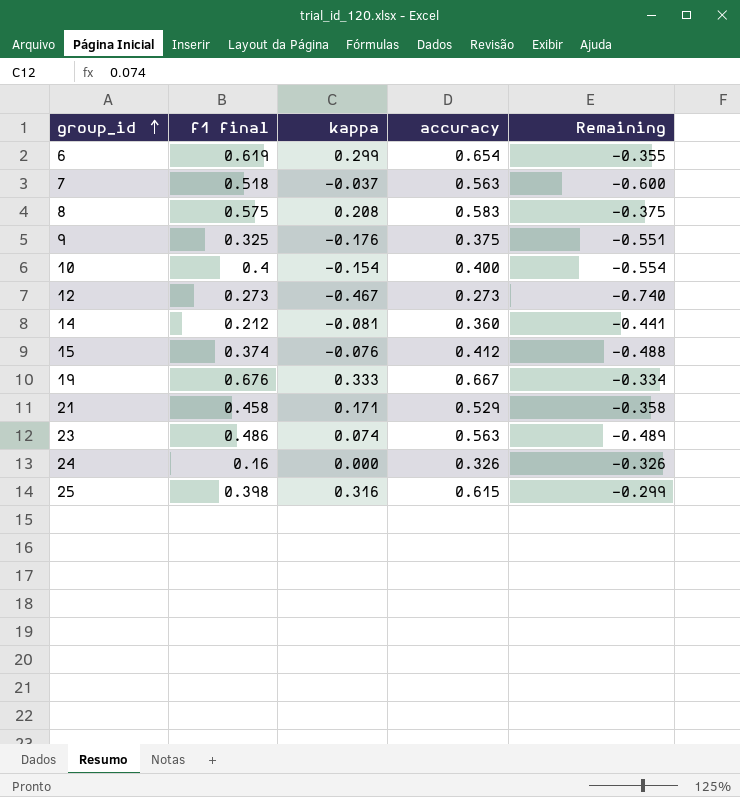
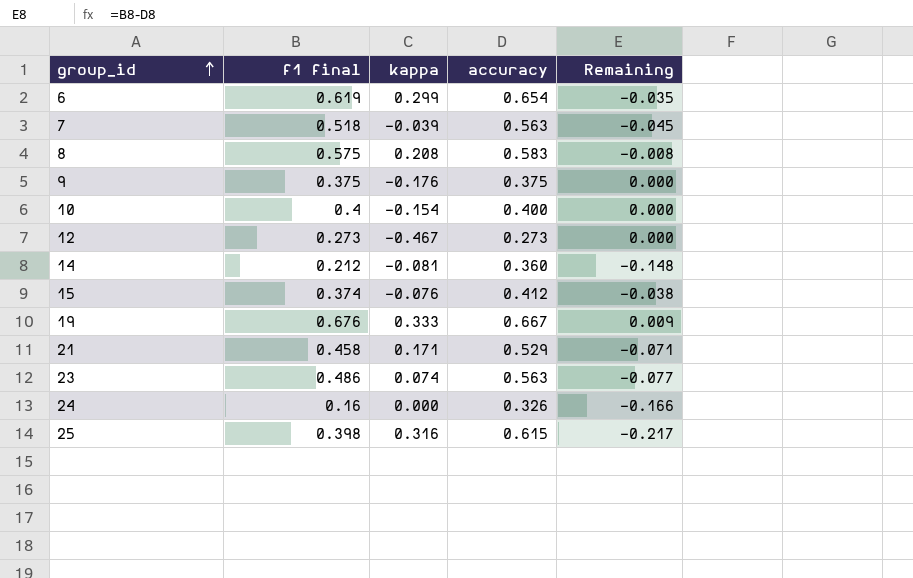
column Remaining | formula: [kappa] - [accuracy] -> [f1 final] - [accuracy]
7 | kappa: -0.037 -> -0.039
9 | f1 final: 0.325 -> 0.375

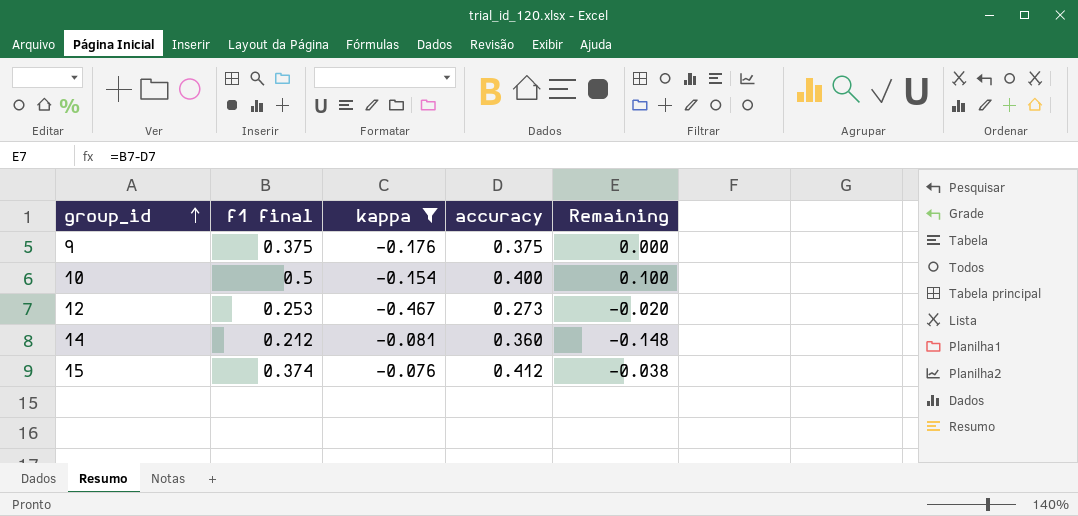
filter: none -> kappa <= -0.076
10 | f1 final: 0.4 -> 0.5
10 | Remaining: 0.000 -> 0.100
12 | f1 final: 0.273 -> 0.253
12 | Remaining: 0.000 -> -0.020

